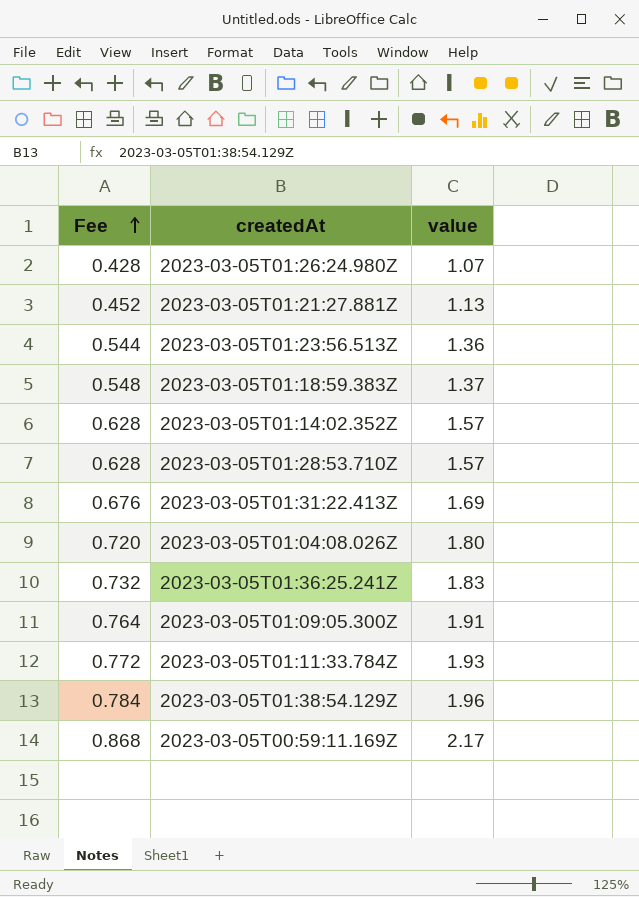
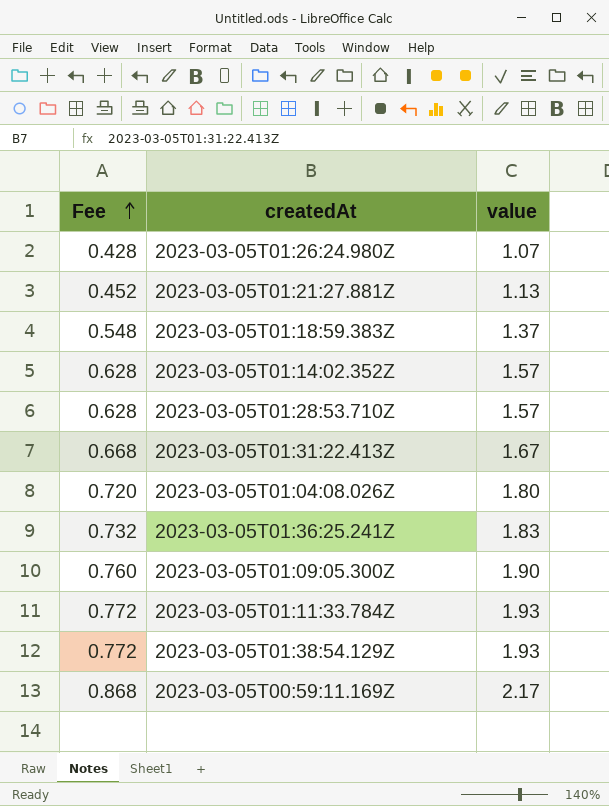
row 2023-03-05T01:23:56.513Z: 0.544 | 1.36 -> none
2023-03-05T01:31:22.413Z | Fee: 0.676 -> 0.668
2023-03-05T01:31:22.413Z | value: 1.69 -> 1.67
2023-03-05T01:09:05.300Z | Fee: 0.764 -> 0.760
2023-03-05T01:09:05.300Z | value: 1.91 -> 1.90
2023-03-05T01:38:54.129Z | Fee: 0.784 -> 0.772
2023-03-05T01:38:54.129Z | value: 1.96 -> 1.93

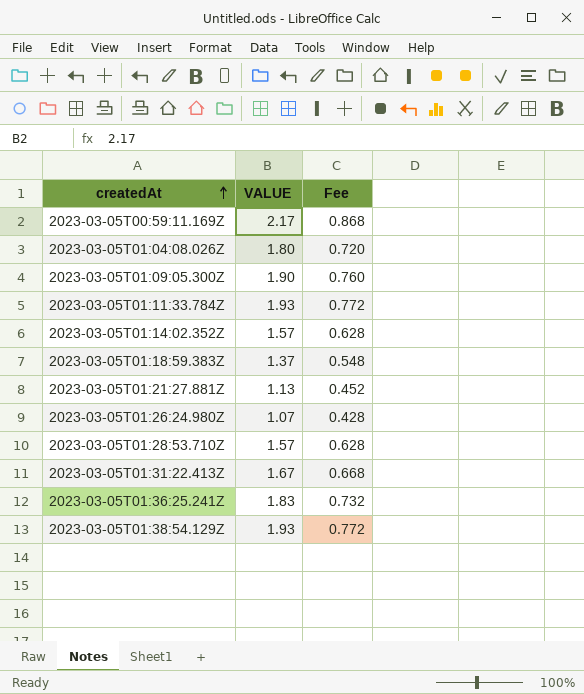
row order: Fee ascending -> createdAt ascending
column name: value -> VALUE
column Fee | position: 1 -> 3

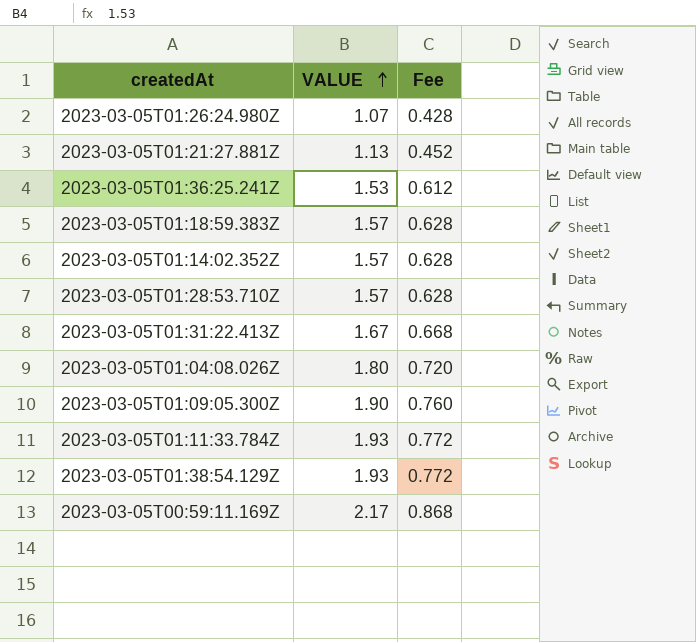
row order: createdAt ascending -> VALUE ascending
2023-03-05T01:36:25.241Z | VALUE: 1.83 -> 1.53
2023-03-05T01:36:25.241Z | Fee: 0.732 -> 0.612
2023-03-05T01:18:59.383Z | VALUE: 1.37 -> 1.57
2023-03-05T01:18:59.383Z | Fee: 0.548 -> 0.628

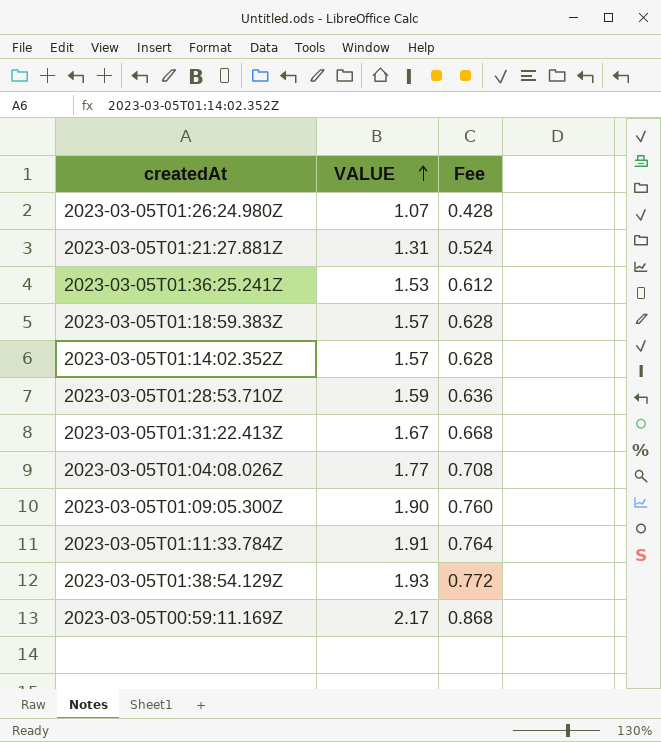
2023-03-05T01:21:27.881Z | VALUE: 1.13 -> 1.31
2023-03-05T01:21:27.881Z | Fee: 0.452 -> 0.524
2023-03-05T01:28:53.710Z | VALUE: 1.57 -> 1.59
2023-03-05T01:28:53.710Z | Fee: 0.628 -> 0.636
2023-03-05T01:04:08.026Z | VALUE: 1.80 -> 1.77
2023-03-05T01:04:08.026Z | Fee: 0.720 -> 0.708
2023-03-05T01:11:33.784Z | VALUE: 1.93 -> 1.91
2023-03-05T01:11:33.784Z | Fee: 0.772 -> 0.764

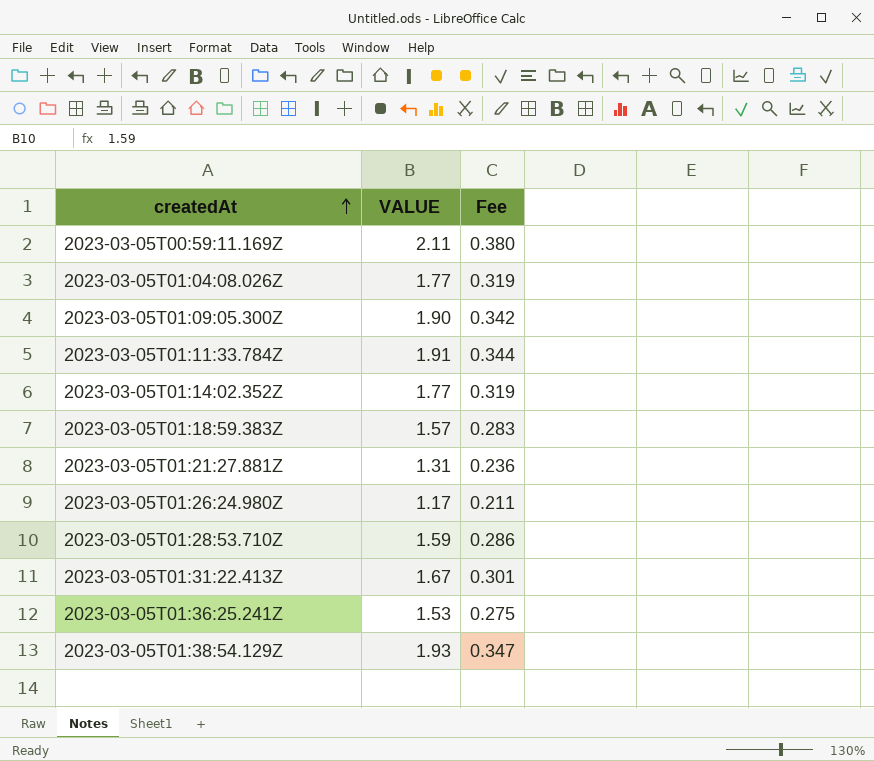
row order: VALUE ascending -> createdAt ascending
column Fee | formula: [VALUE] * 0.4 -> [VALUE] * 0.18
2023-03-05T00:59:11.169Z | VALUE: 2.17 -> 2.11
2023-03-05T01:14:02.352Z | VALUE: 1.57 -> 1.77
2023-03-05T01:26:24.980Z | VALUE: 1.07 -> 1.17

